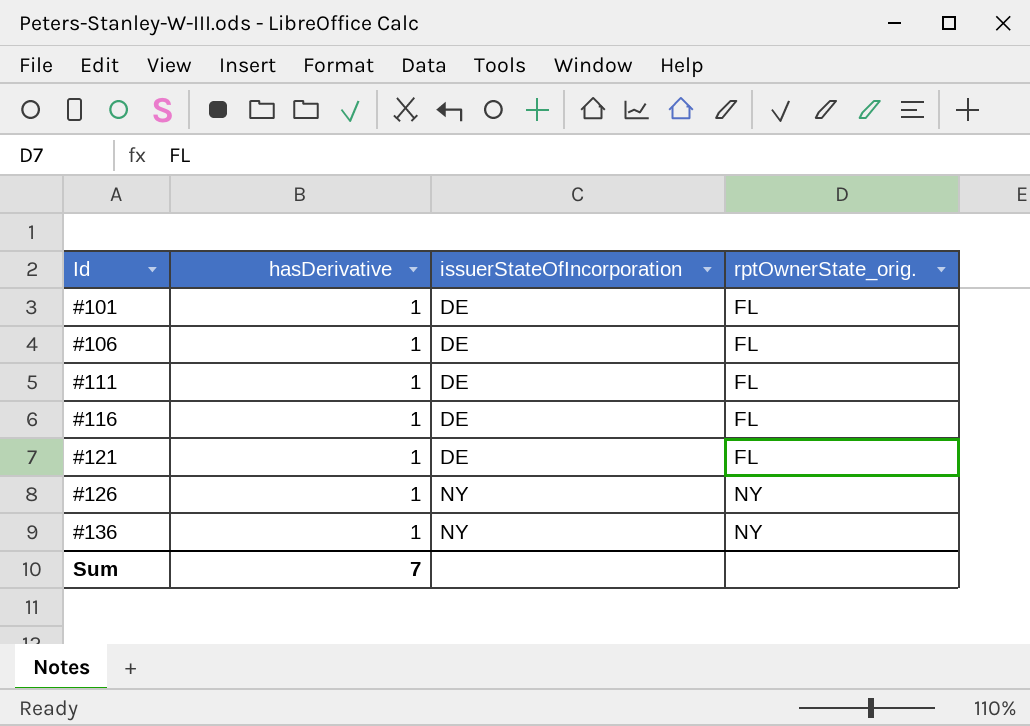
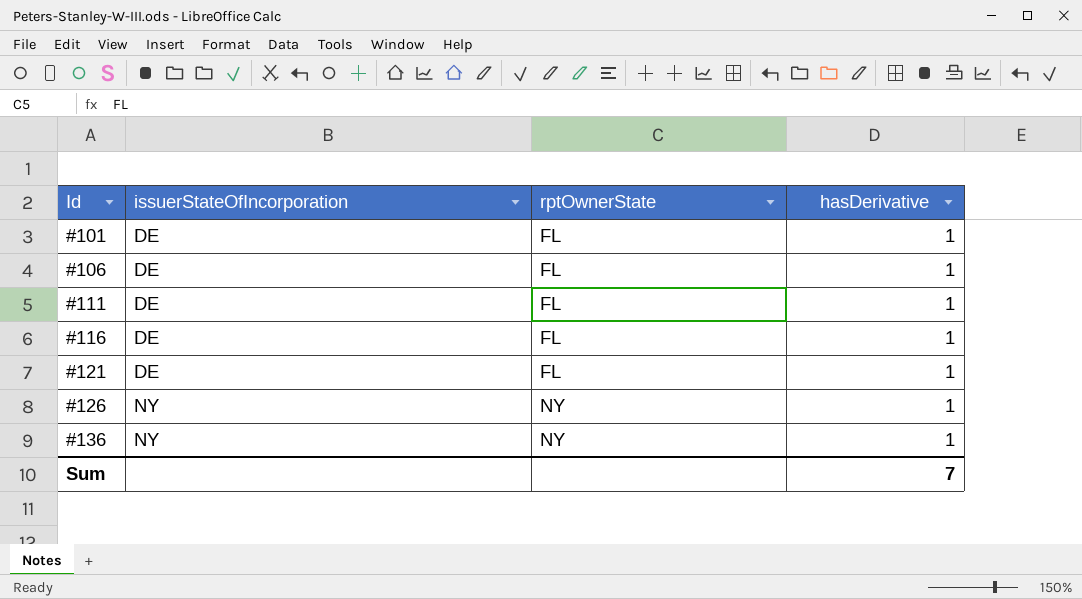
column name: rptOwnerState_orig. -> rptOwnerState
column hasDerivative | position: 2 -> 4

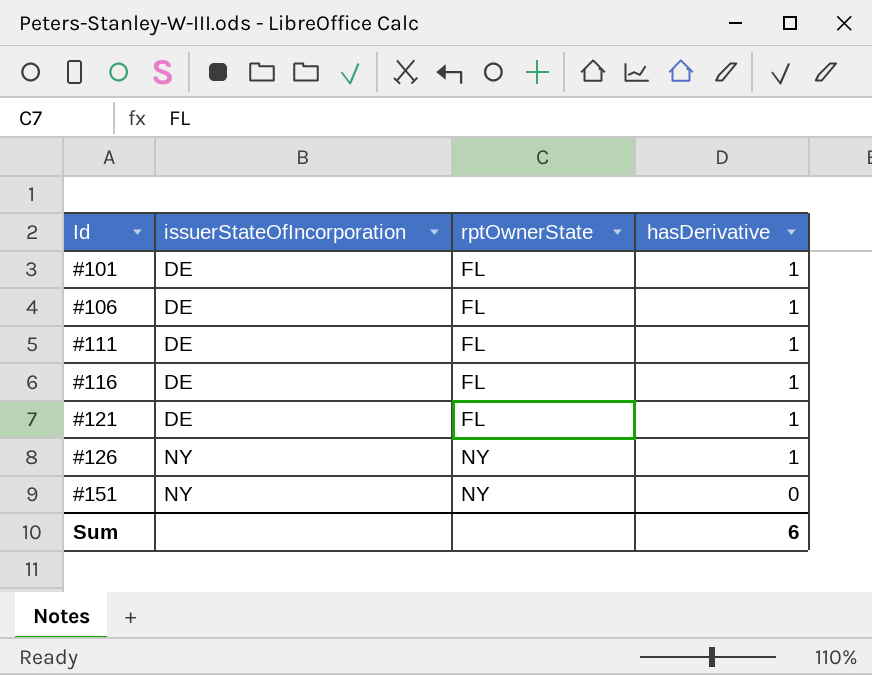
row #136: NY | NY | 1 -> none
row #151: none -> NY | NY | 0
Sum | hasDerivative: 7 -> 6

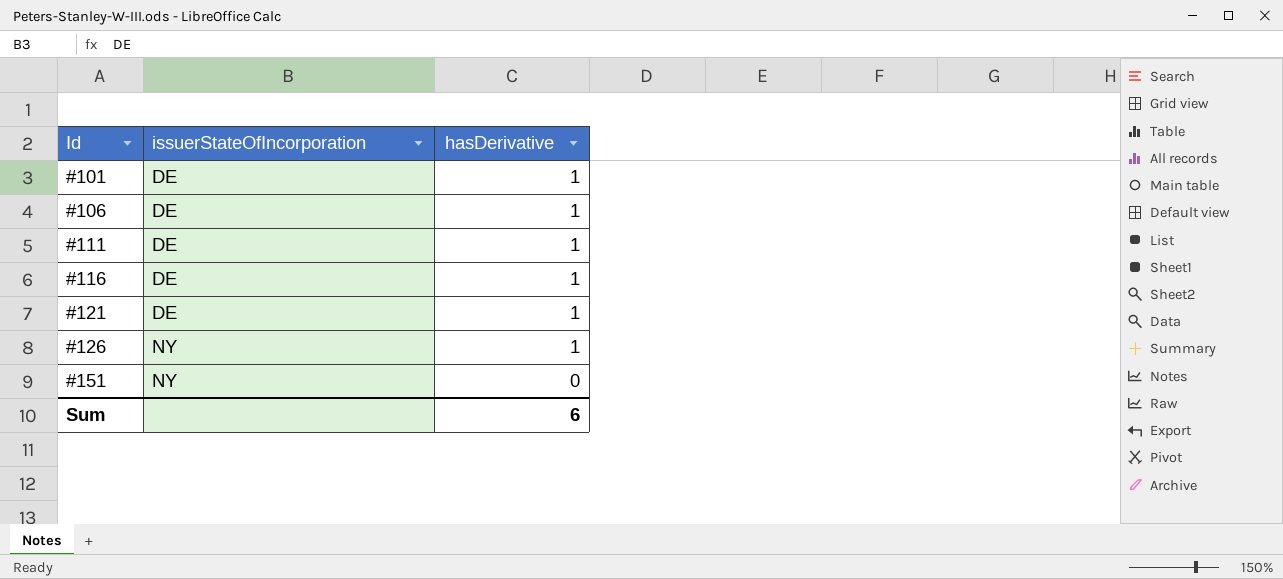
column rptOwnerState | position: 3 -> none

